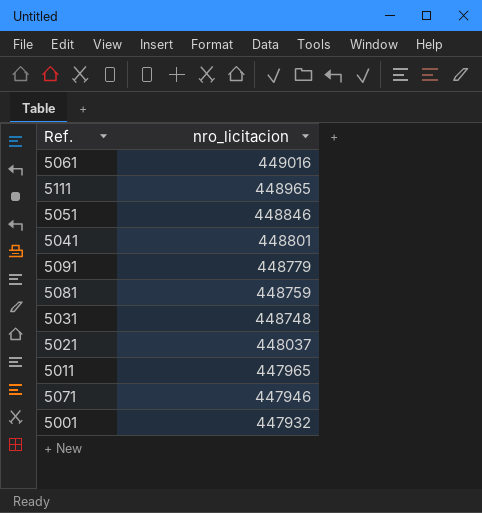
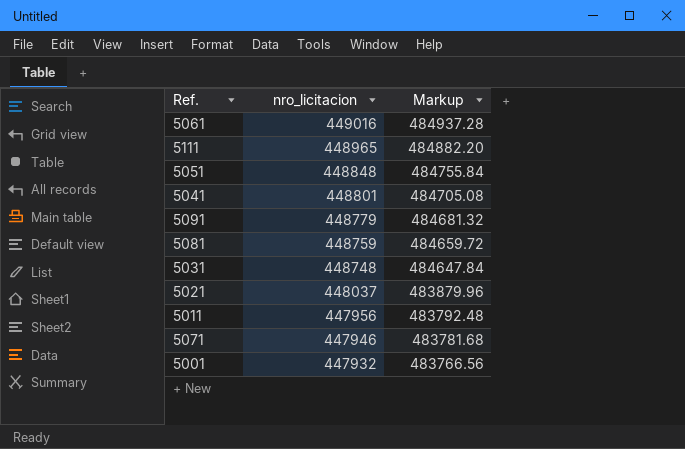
column Markup | formula: none -> [nro_licitacion] * 1.08
5051 | nro_licitacion: 448846 -> 448848
5011 | nro_licitacion: 447965 -> 447956

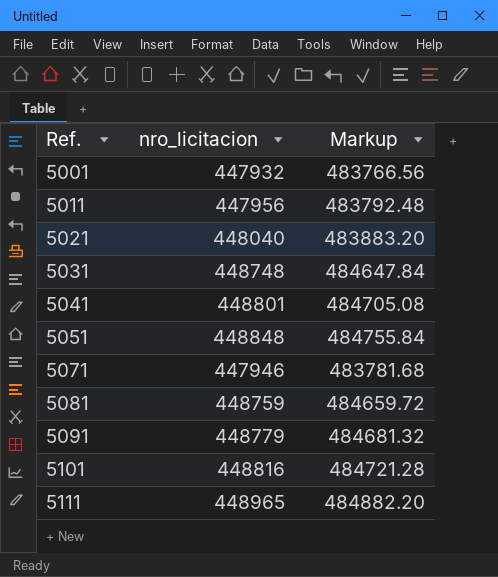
row order: nro_licitacion descending -> Ref. ascending
row 5061: 449016 | 484937.28 -> none
5021 | nro_licitacion: 448037 -> 448040
5021 | Markup: 483879.96 -> 483883.20
row 5101: none -> 448816 | 484721.28

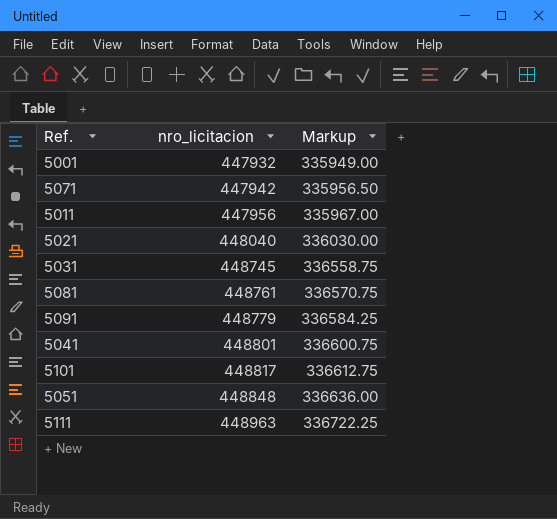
row order: Ref. ascending -> nro_licitacion ascending
column Markup | formula: [nro_licitacion] * 1.08 -> [nro_licitacion] * 0.75
5071 | nro_licitacion: 447946 -> 447942
5031 | nro_licitacion: 448748 -> 448745
5081 | nro_licitacion: 448759 -> 448761
5101 | nro_licitacion: 448816 -> 448817
5111 | nro_licitacion: 448965 -> 448963

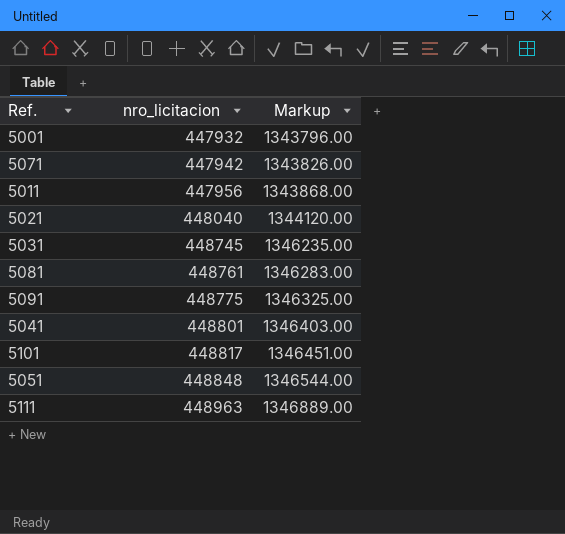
column Markup | formula: [nro_licitacion] * 0.75 -> [nro_licitacion] * 3
5091 | nro_licitacion: 448779 -> 448775

